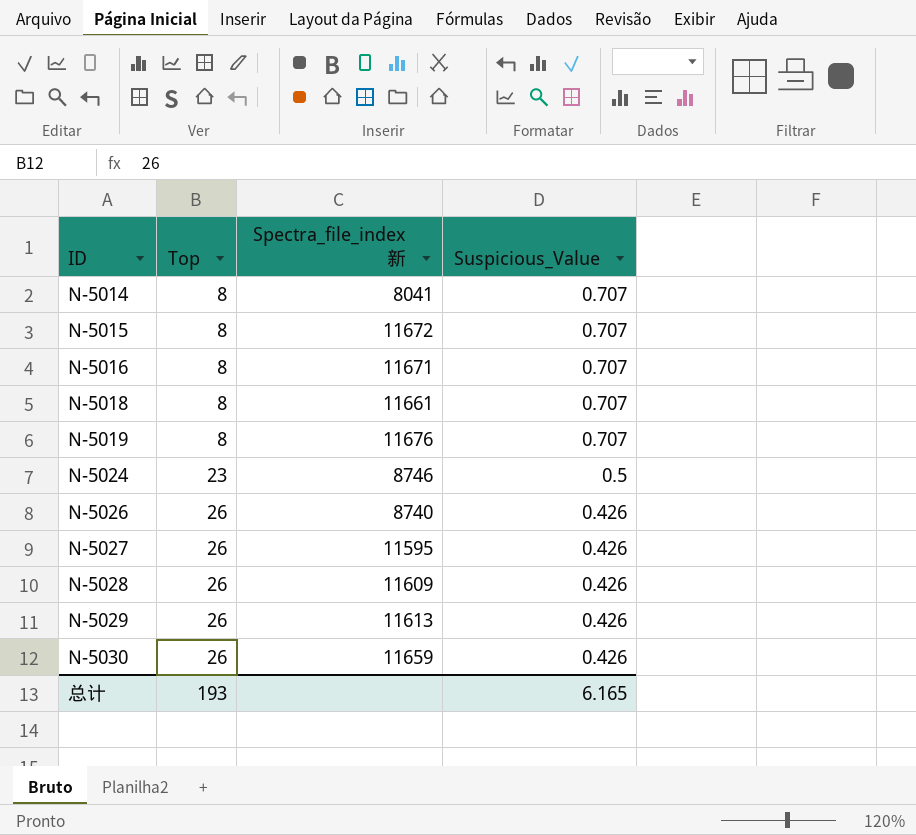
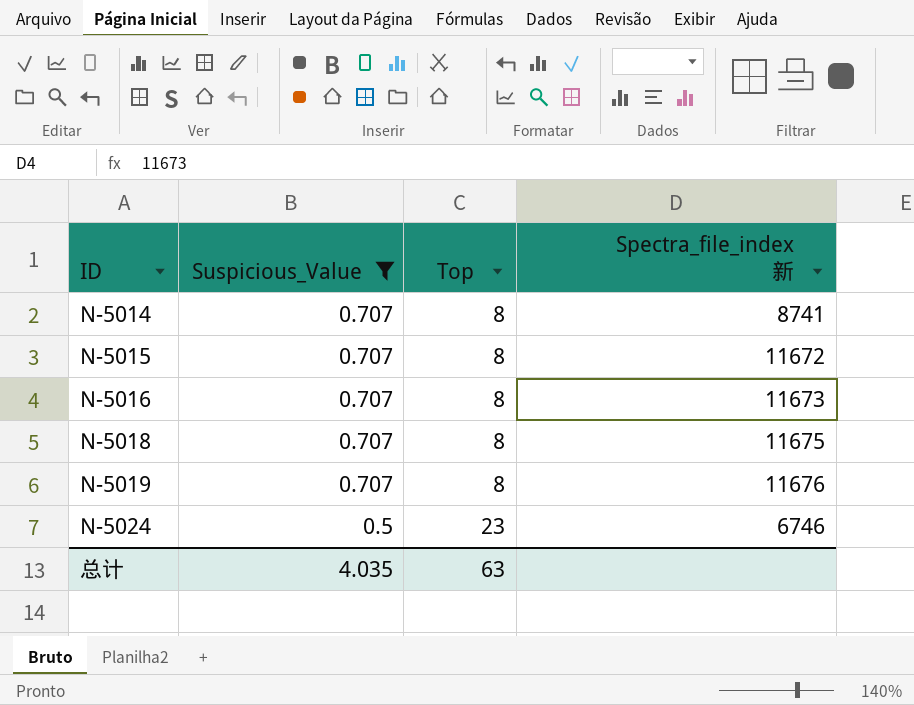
filter: none -> Suspicious_Value != 0.426
column Suspicious_Value | position: 4 -> 2
N-5014 | Spectra_file_index 新: 8041 -> 8741
N-5016 | Spectra_file_index 新: 11671 -> 11673
N-5018 | Spectra_file_index 新: 11661 -> 11675
N-5024 | Spectra_file_index 新: 8746 -> 6746
总计 | Suspicious_Value: 6.165 -> 4.035
总计 | Top: 193 -> 63

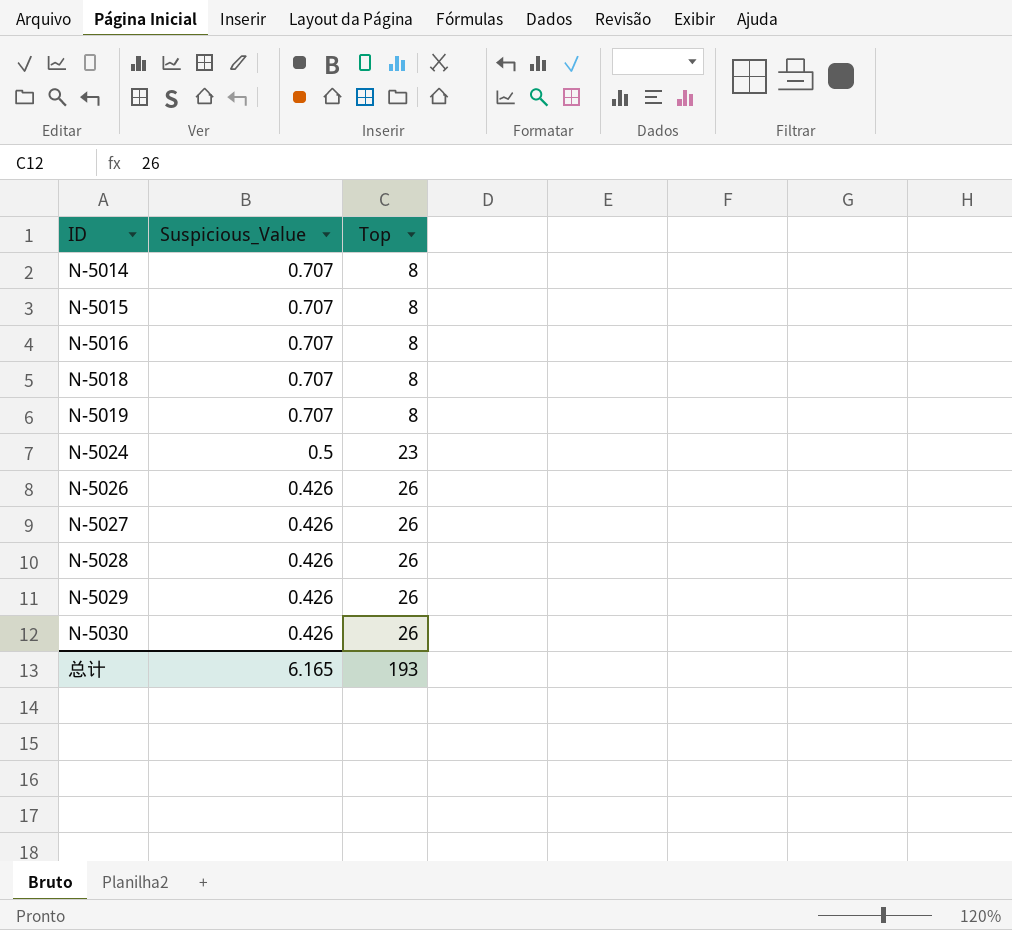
filter: Suspicious_Value != 0.426 -> none
column Spectra_file_index 新 | position: 4 -> none
总计 | Suspicious_Value: 4.035 -> 6.165
总计 | Top: 63 -> 193

